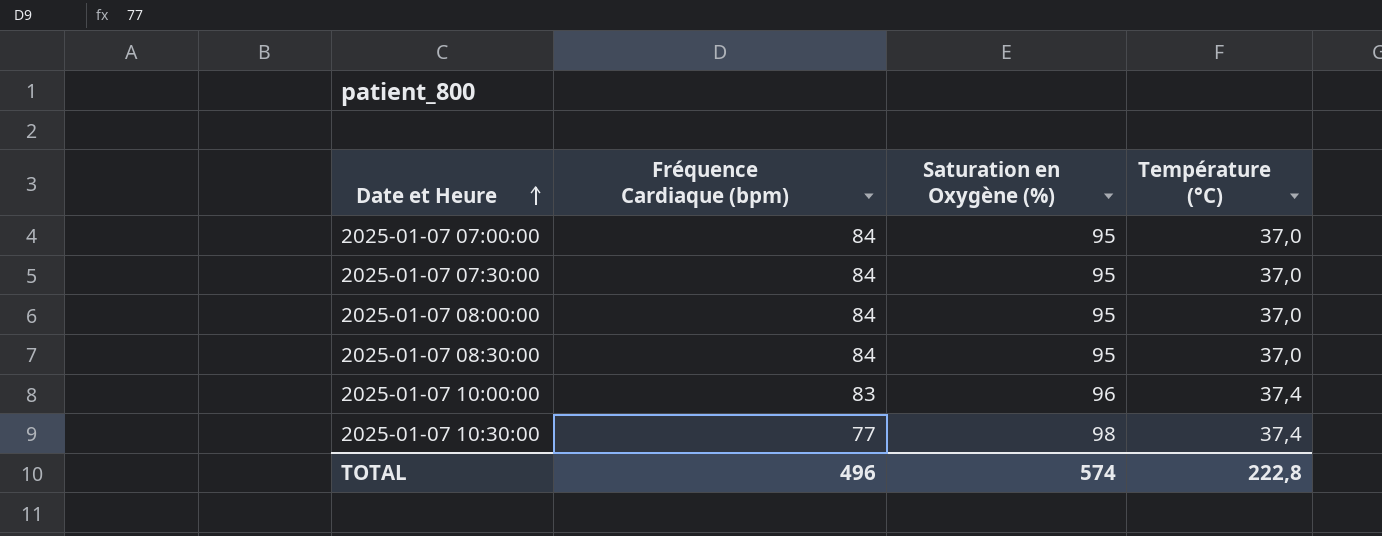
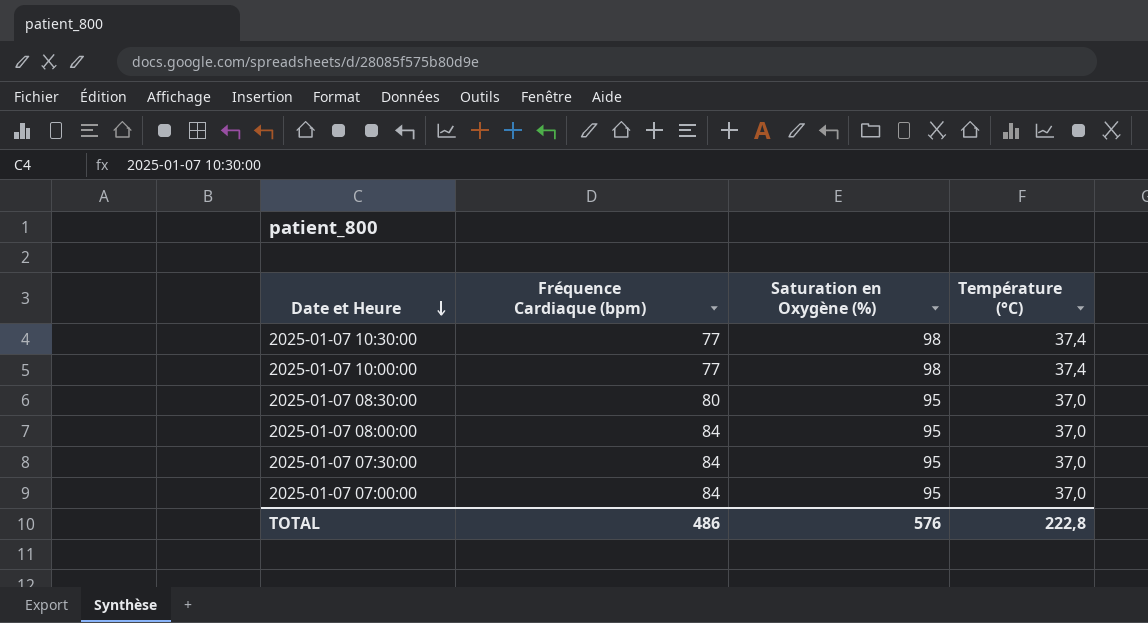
row order: Date et Heure ascending -> Date et Heure descending
2025-01-07 10:00:00 | Fréquence Cardiaque (bpm): 83 -> 77
2025-01-07 10:00:00 | Saturation en Oxygène (%): 96 -> 98
2025-01-07 08:30:00 | Fréquence Cardiaque (bpm): 84 -> 80
TOTAL | Fréquence Cardiaque (bpm): 496 -> 486
TOTAL | Saturation en Oxygène (%): 574 -> 576

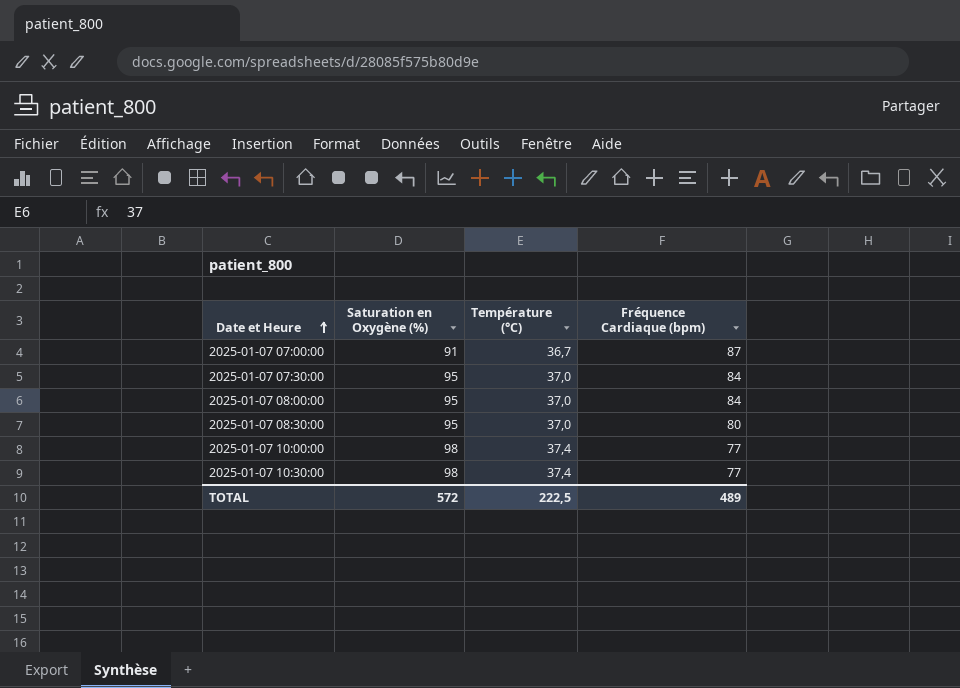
row order: Date et Heure descending -> Date et Heure ascending
column Fréquence Cardiaque (bpm) | position: 2 -> 4
2025-01-07 07:00:00 | Saturation en Oxygène (%): 95 -> 91
2025-01-07 07:00:00 | Température (°C): 37,0 -> 36,7
2025-01-07 07:00:00 | Fréquence Cardiaque (bpm): 84 -> 87
TOTAL | Saturation en Oxygène (%): 576 -> 572
TOTAL | Température (°C): 222,8 -> 222,5
TOTAL | Fréquence Cardiaque (bpm): 486 -> 489

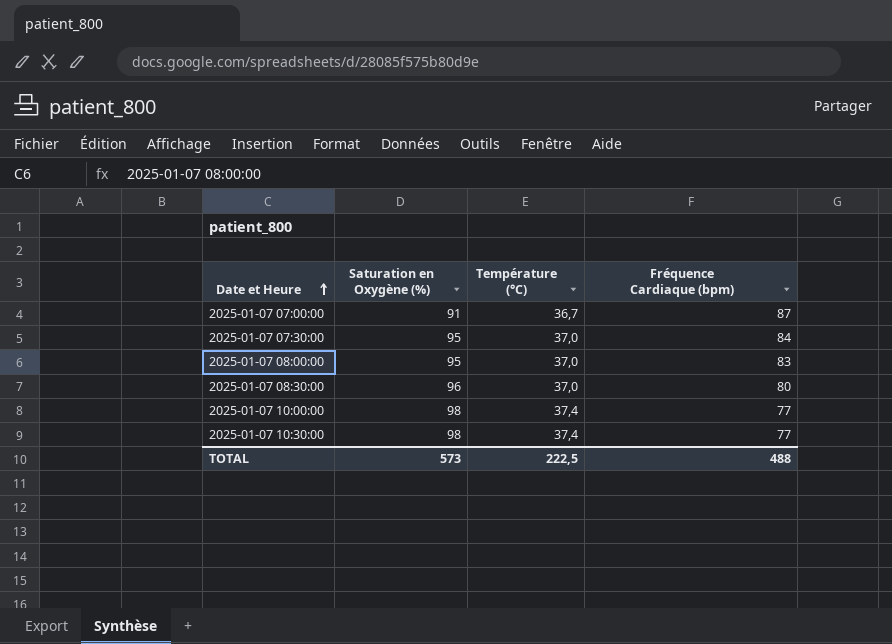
2025-01-07 08:00:00 | Fréquence Cardiaque (bpm): 84 -> 83
2025-01-07 08:30:00 | Saturation en Oxygène (%): 95 -> 96
TOTAL | Saturation en Oxygène (%): 572 -> 573
TOTAL | Fréquence Cardiaque (bpm): 489 -> 488

